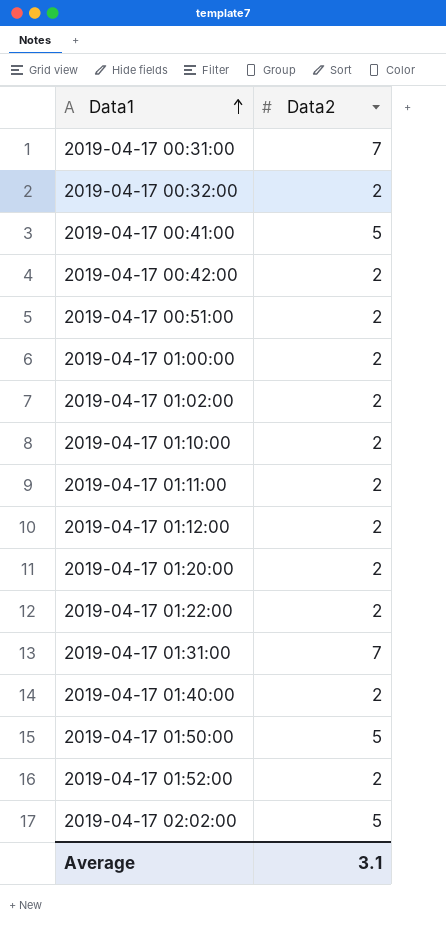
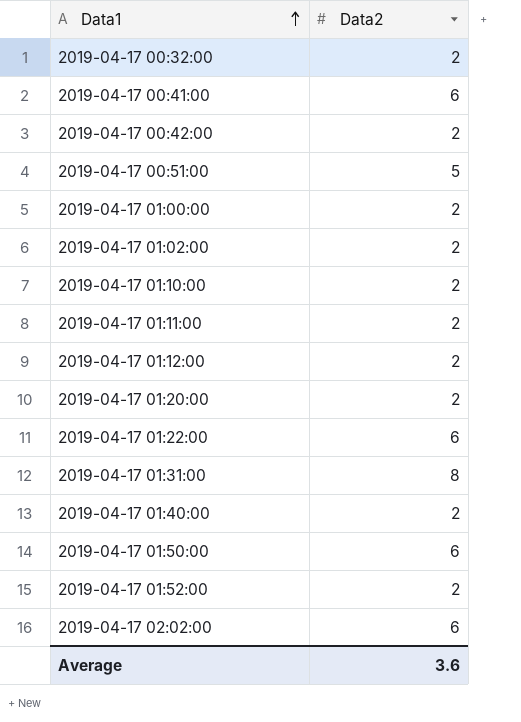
row 2019-04-17 00:31:00: 7 -> none
2019-04-17 00:41:00 | Data2: 5 -> 6
2019-04-17 00:51:00 | Data2: 2 -> 5
2019-04-17 01:22:00 | Data2: 2 -> 6
2019-04-17 01:31:00 | Data2: 7 -> 8
2019-04-17 01:50:00 | Data2: 5 -> 6
2019-04-17 02:02:00 | Data2: 5 -> 6
Average | Data2: 3.1 -> 3.6

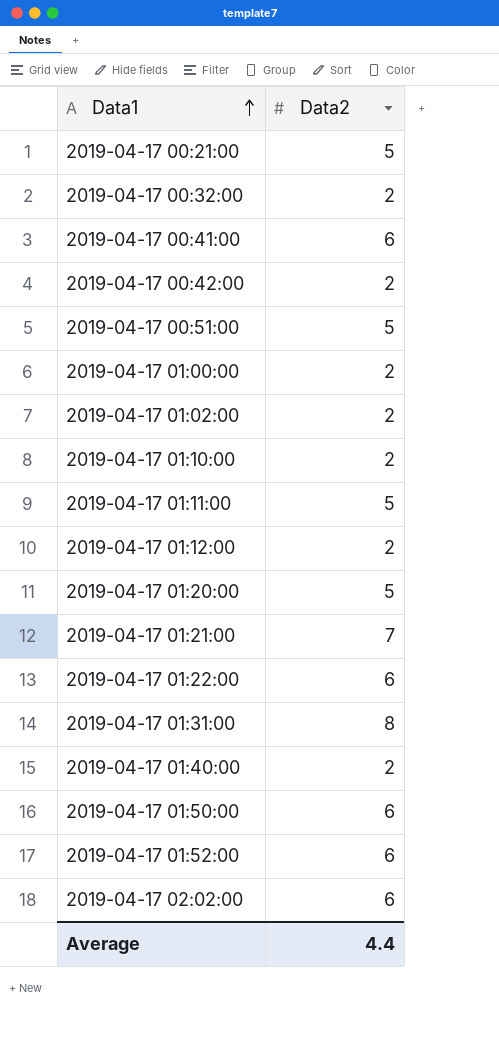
row 2019-04-17 00:21:00: none -> 5
2019-04-17 01:11:00 | Data2: 2 -> 5
2019-04-17 01:20:00 | Data2: 2 -> 5
row 2019-04-17 01:21:00: none -> 7
2019-04-17 01:52:00 | Data2: 2 -> 6
Average | Data2: 3.6 -> 4.4

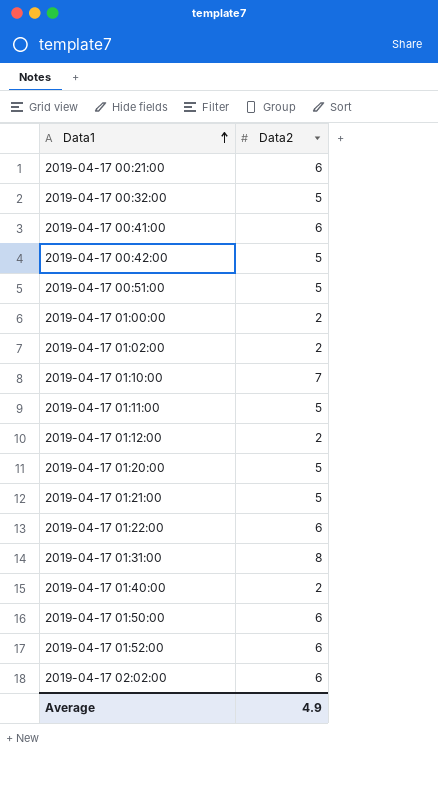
2019-04-17 00:21:00 | Data2: 5 -> 6
2019-04-17 00:32:00 | Data2: 2 -> 5
2019-04-17 00:42:00 | Data2: 2 -> 5
2019-04-17 01:10:00 | Data2: 2 -> 7
2019-04-17 01:21:00 | Data2: 7 -> 5
Average | Data2: 4.4 -> 4.9

